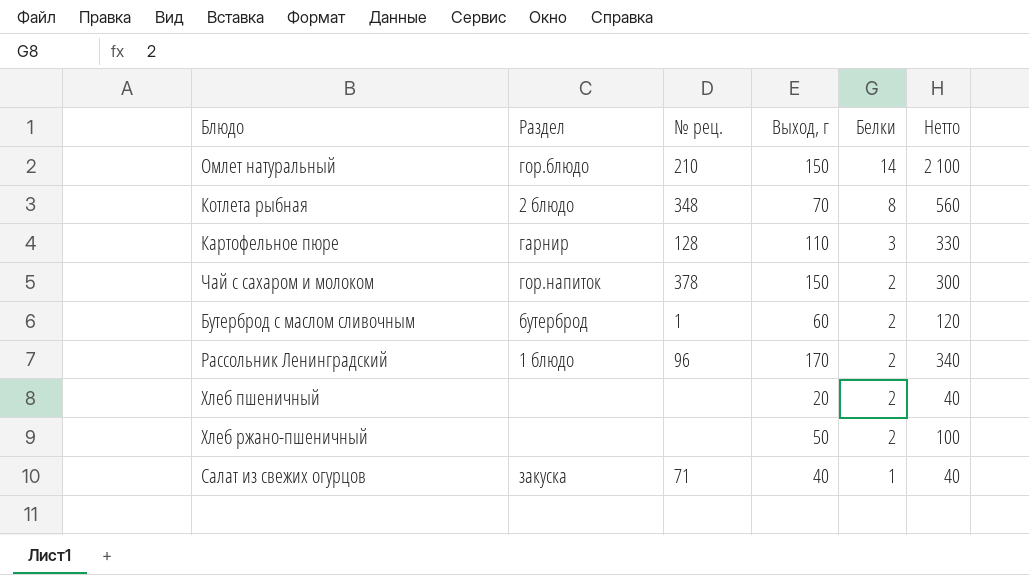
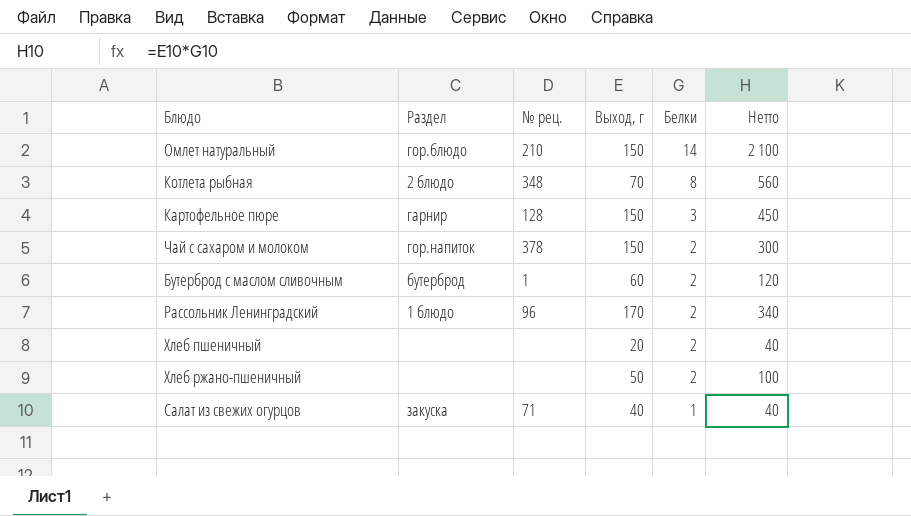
Картофельное пюре | Выход, г: 110 -> 150
Картофельное пюре | Нетто: 330 -> 450

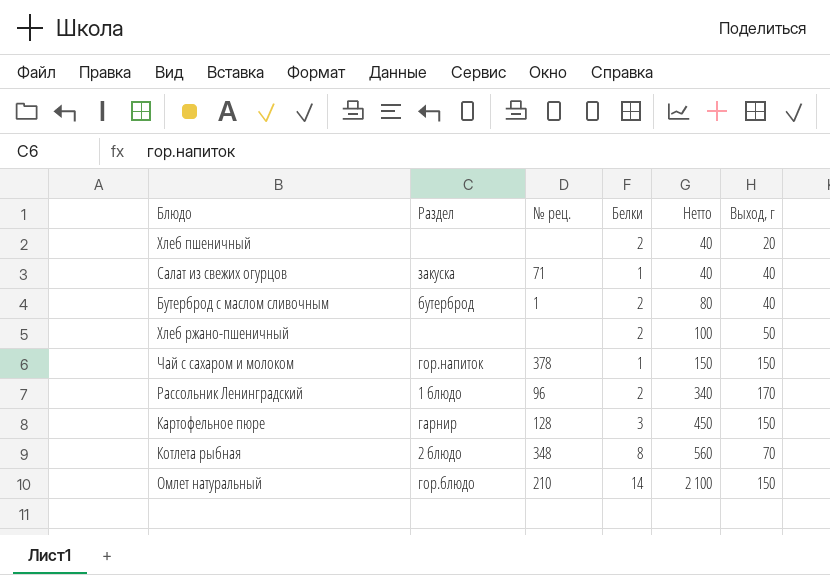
row order: Белки descending -> Нетто ascending
column Выход, г | position: 4 -> 6
Бутерброд с маслом сливочным | Нетто: 120 -> 80
Бутерброд с маслом сливочным | Выход, г: 60 -> 40
Чай с сахаром и молоком | Белки: 2 -> 1
Чай с сахаром и молоком | Нетто: 300 -> 150

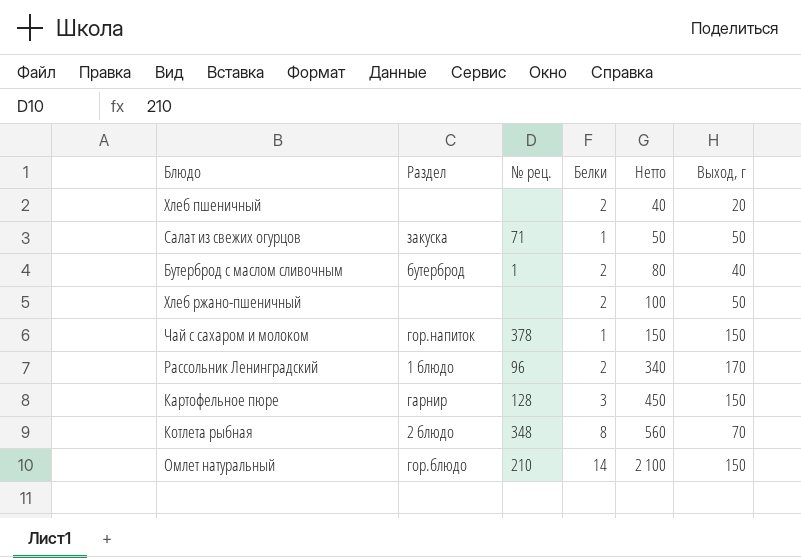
Салат из свежих огурцов | Нетто: 40 -> 50
Салат из свежих огурцов | Выход, г: 40 -> 50

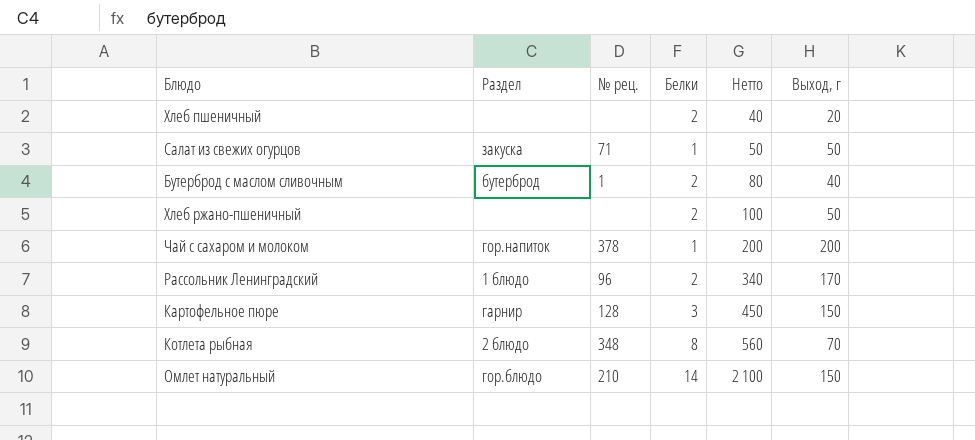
Чай с сахаром и молоком | Нетто: 150 -> 200
Чай с сахаром и молоком | Выход, г: 150 -> 200

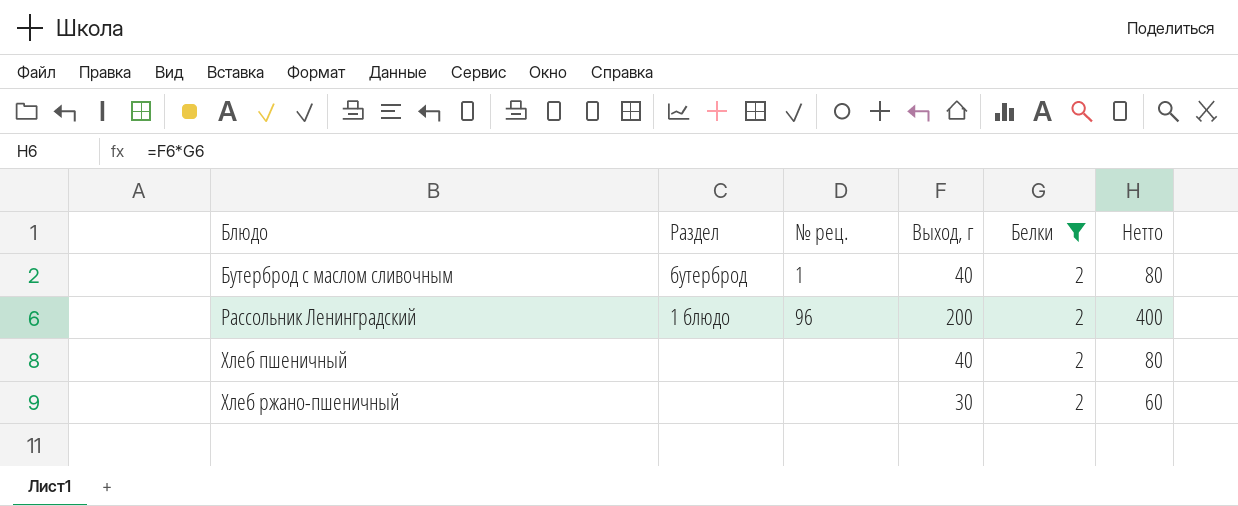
filter: none -> Белки = 2
row order: Нетто ascending -> Блюдо ascending
column Выход, г | position: 6 -> 4
Рассольник Ленинградский | Выход, г: 170 -> 200
Рассольник Ленинградский | Нетто: 340 -> 400
Хлеб пшеничный | Выход, г: 20 -> 40
Хлеб пшеничный | Нетто: 40 -> 80
Хлеб ржано-пшеничный | Выход, г: 50 -> 30
Хлеб ржано-пшеничный | Нетто: 100 -> 60

